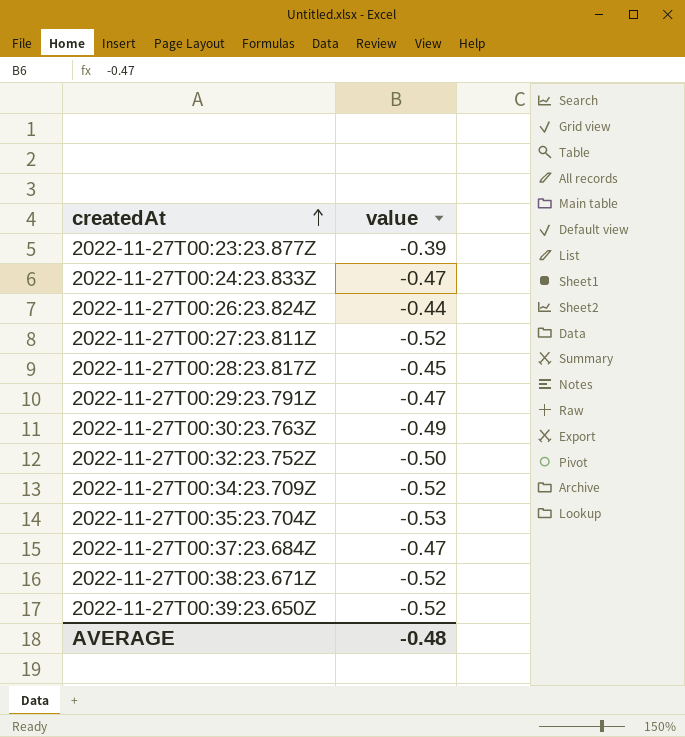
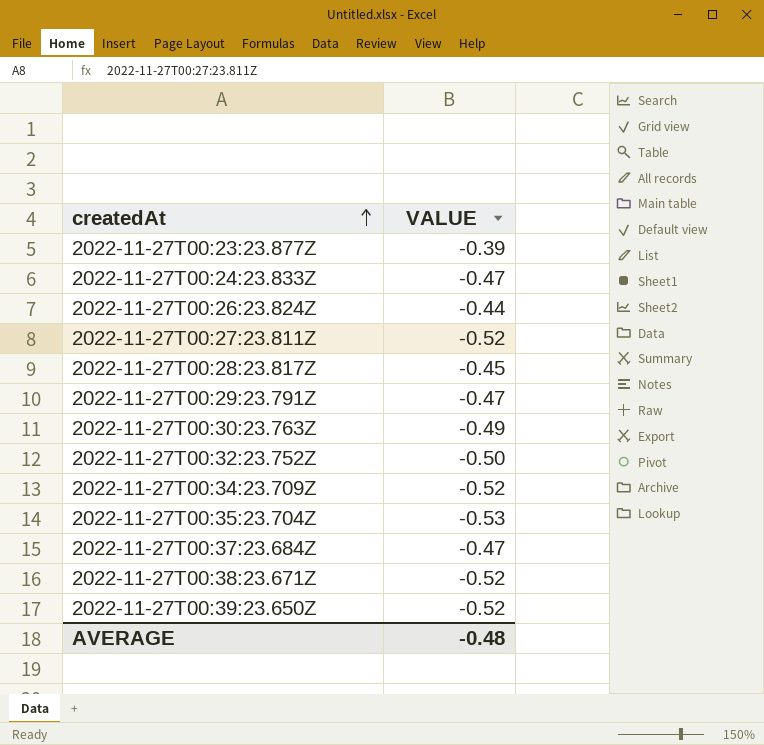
column name: value -> VALUE

